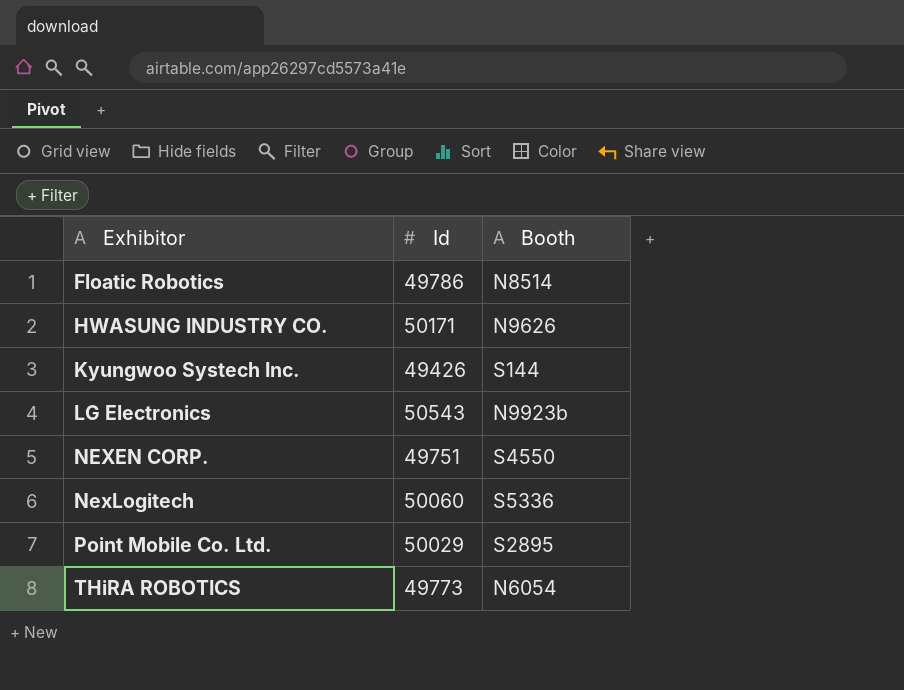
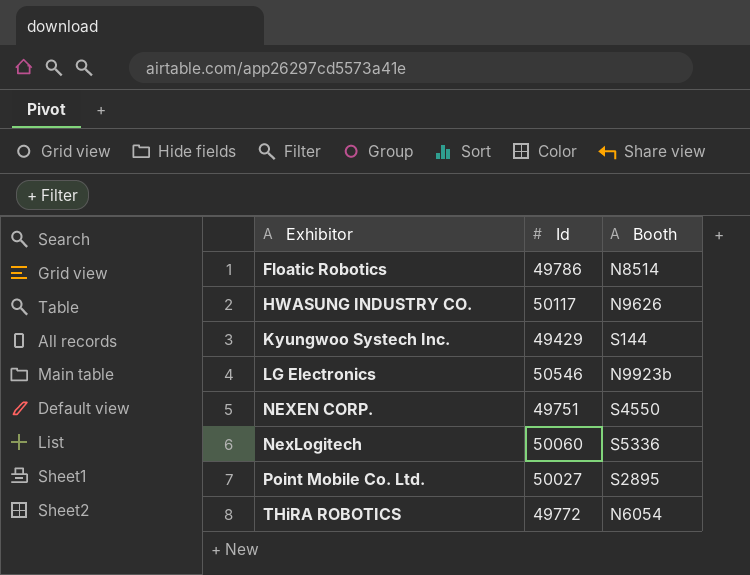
HWASUNG INDUSTRY CO. | Id: 50171 -> 50117
Kyungwoo Systech Inc. | Id: 49426 -> 49429
LG Electronics | Id: 50543 -> 50546
Point Mobile Co. Ltd. | Id: 50029 -> 50027
THiRA ROBOTICS | Id: 49773 -> 49772

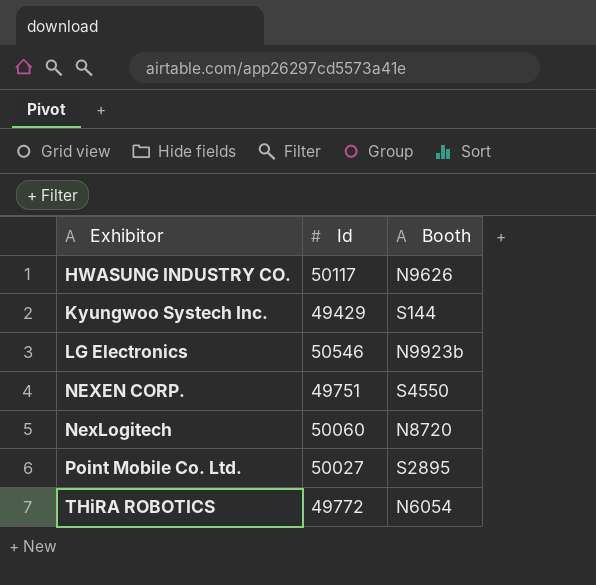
row Floatic Robotics: 49786 | N8514 -> none
NexLogitech | Booth: S5336 -> N8720

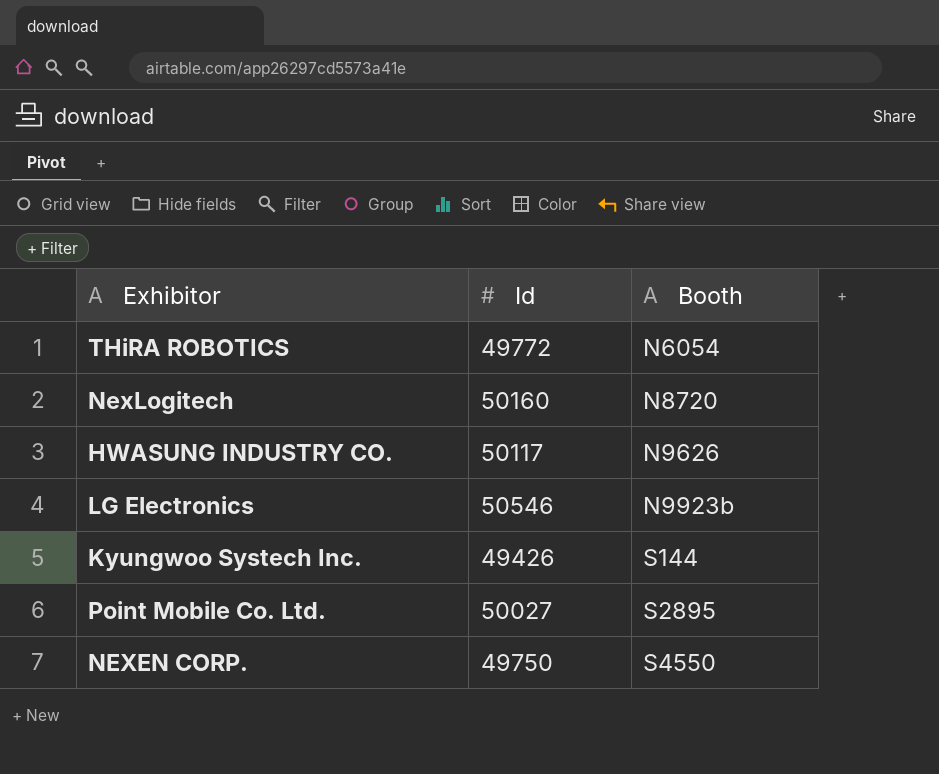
row order: Exhibitor ascending -> Booth ascending
NexLogitech | Id: 50060 -> 50160
Kyungwoo Systech Inc. | Id: 49429 -> 49426
NEXEN CORP. | Id: 49751 -> 49750

